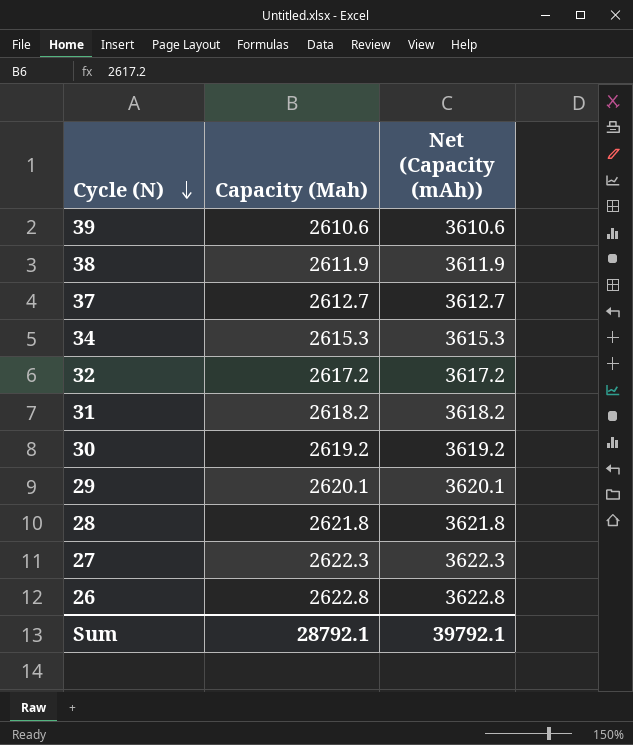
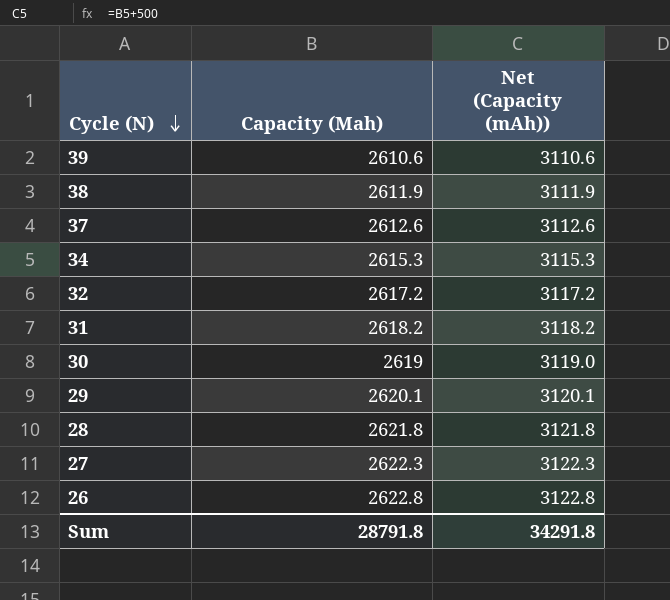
column Net (Capacity (mAh)) | formula: [Capacity (Mah)] + 1000 -> [Capacity (Mah)] + 500
37 | Capacity (Mah): 2612.7 -> 2612.6
30 | Capacity (Mah): 2619.2 -> 2619
Sum | Capacity (Mah): 28792.1 -> 28791.8
Sum | Net (Capacity (mAh)): 39792.1 -> 34291.8

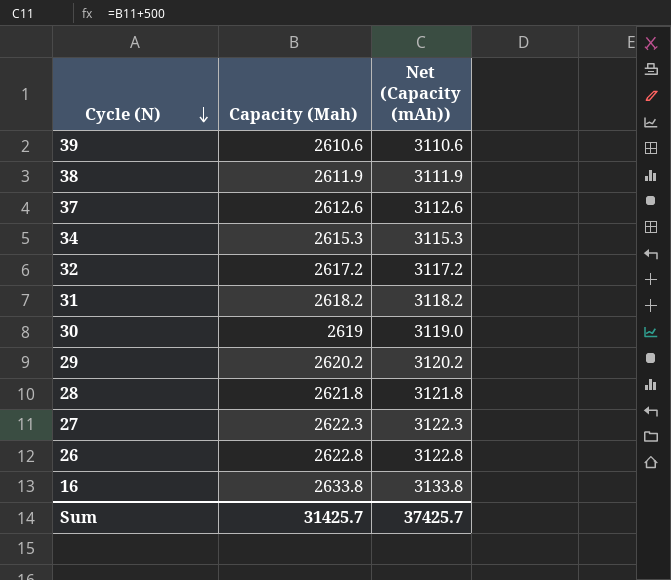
29 | Capacity (Mah): 2620.1 -> 2620.2
29 | Net (Capacity (mAh)): 3120.1 -> 3120.2
row 16: none -> 2633.8 | 3133.8
Sum | Capacity (Mah): 28791.8 -> 31425.7
Sum | Net (Capacity (mAh)): 34291.8 -> 37425.7

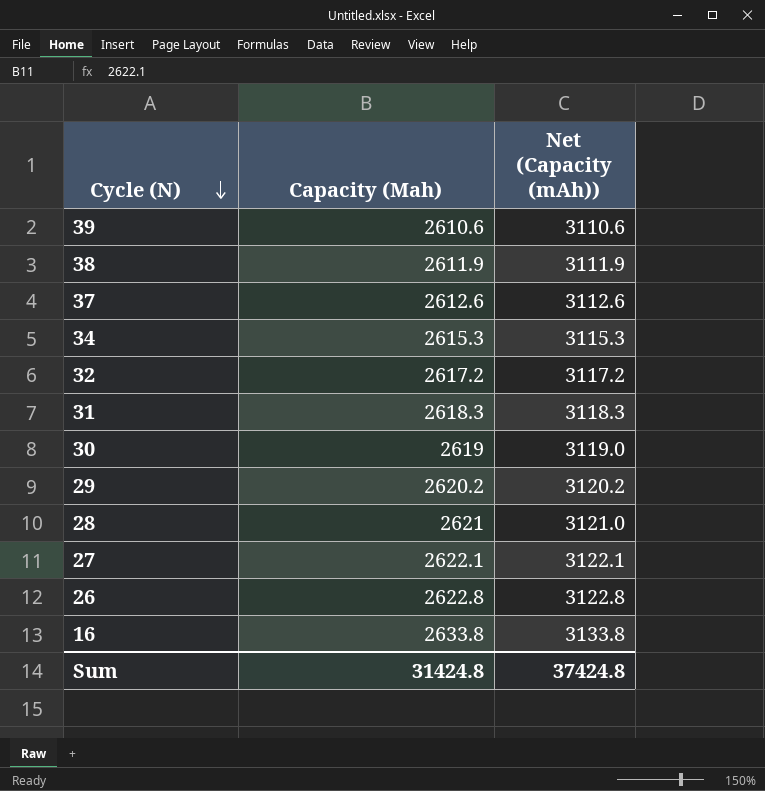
31 | Capacity (Mah): 2618.2 -> 2618.3
31 | Net (Capacity (mAh)): 3118.2 -> 3118.3
28 | Capacity (Mah): 2621.8 -> 2621
28 | Net (Capacity (mAh)): 3121.8 -> 3121.0
27 | Capacity (Mah): 2622.3 -> 2622.1
27 | Net (Capacity (mAh)): 3122.3 -> 3122.1
Sum | Capacity (Mah): 31425.7 -> 31424.8
Sum | Net (Capacity (mAh)): 37425.7 -> 37424.8

